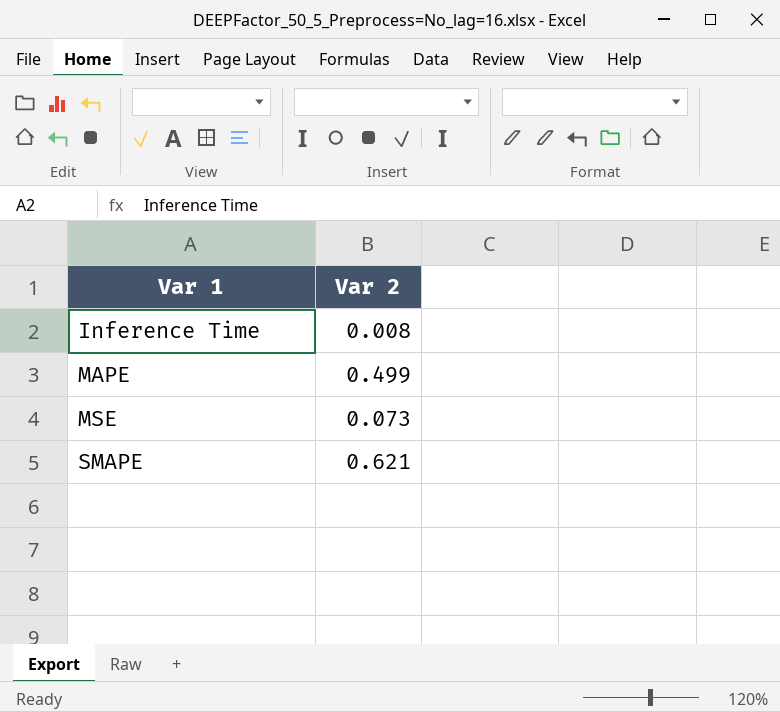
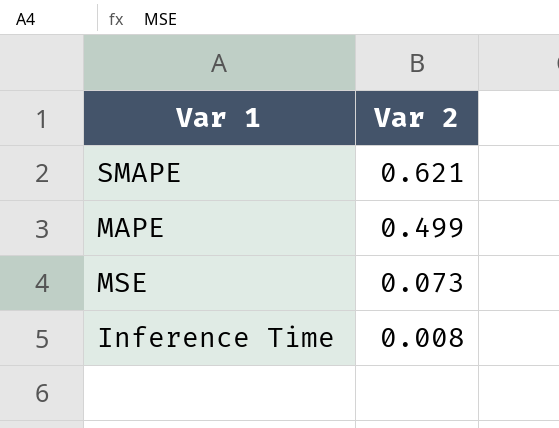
row order: Var 1 ascending -> Var 2 descending

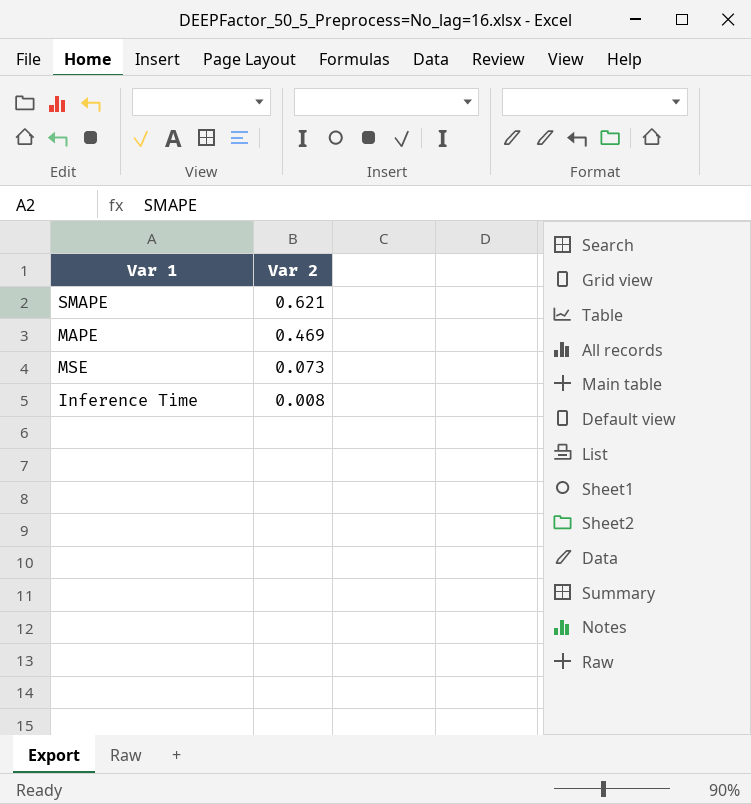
MAPE | Var 2: 0.499 -> 0.469

